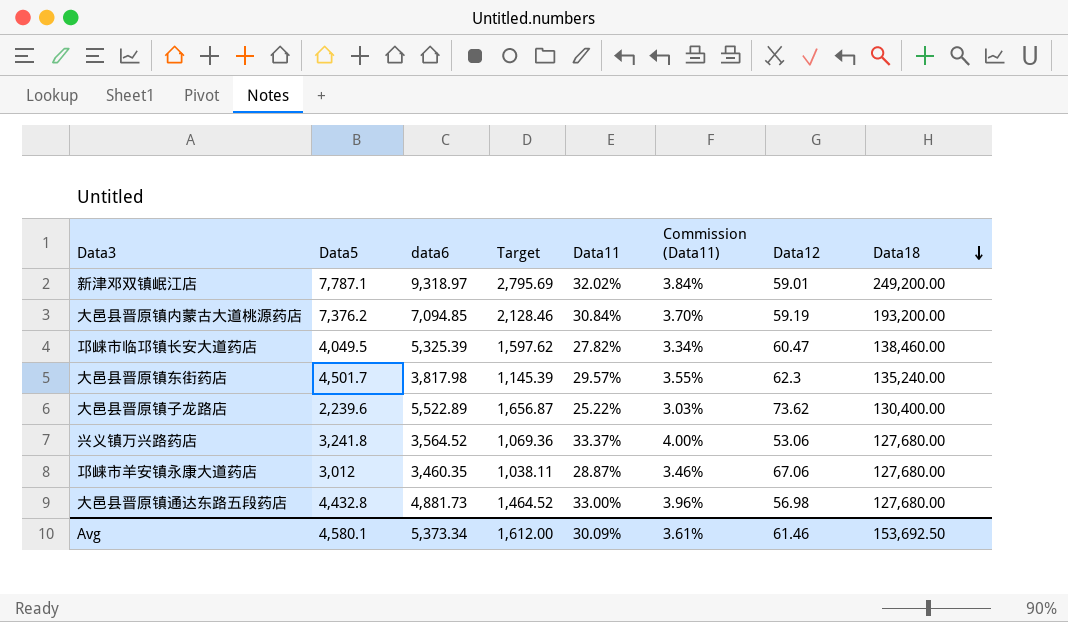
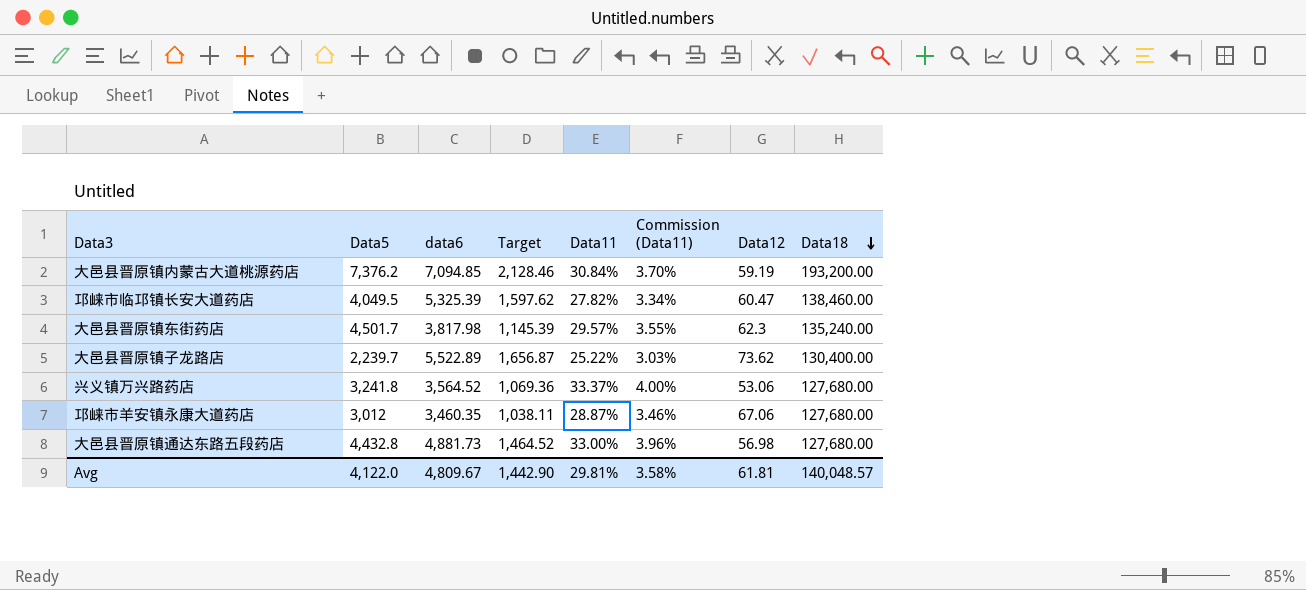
row 新津邓双镇岷江店: 7,787.1 | 9,318.97 | 2,795.69 | 32.02% | 3.84% | 59.01 | 249,200.00 -> none
大邑县晋原镇子龙路店 | Data5: 2,239.6 -> 2,239.7
Avg | Data5: 4,580.1 -> 4,122.0
Avg | data6: 5,373.34 -> 4,809.67
Avg | Target: 1,612.00 -> 1,442.90
Avg | Data11: 30.09% -> 29.81%
Avg | Commission (Data11): 3.61% -> 3.58%
Avg | Data12: 61.46 -> 61.81
Avg | Data18: 153,692.50 -> 140,048.57

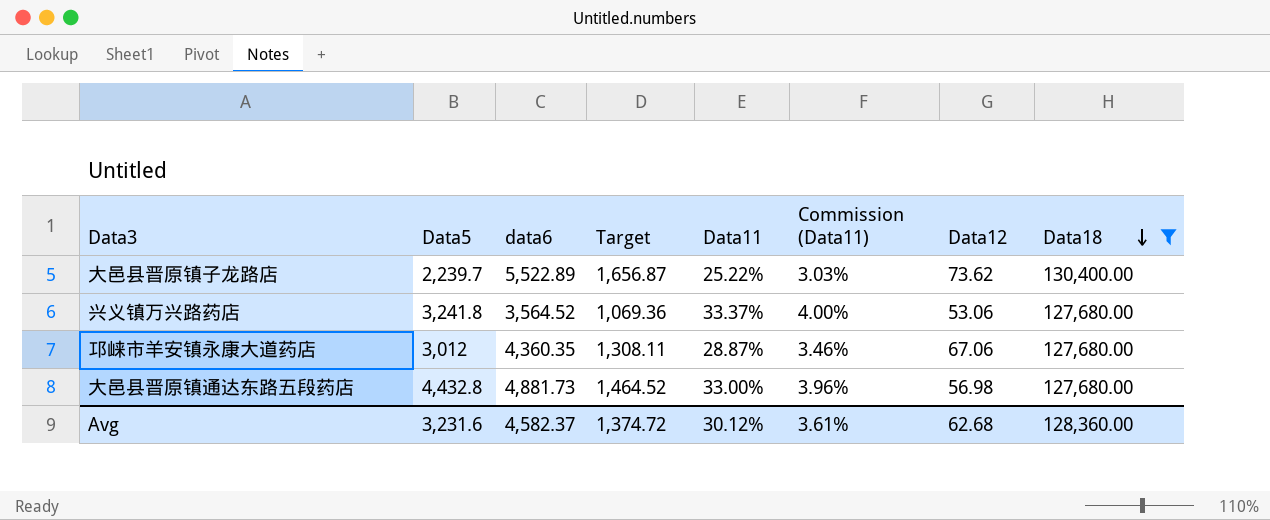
filter: none -> Data18 <= 130,400.00
邛崃市羊安镇永康大道药店 | data6: 3,460.35 -> 4,360.35
邛崃市羊安镇永康大道药店 | Target: 1,038.11 -> 1,308.11
Avg | Data5: 4,122.0 -> 3,231.6
Avg | data6: 4,809.67 -> 4,582.37
Avg | Target: 1,442.90 -> 1,374.72
Avg | Data11: 29.81% -> 30.12%
Avg | Commission (Data11): 3.58% -> 3.61%
Avg | Data12: 61.81 -> 62.68
Avg | Data18: 140,048.57 -> 128,360.00

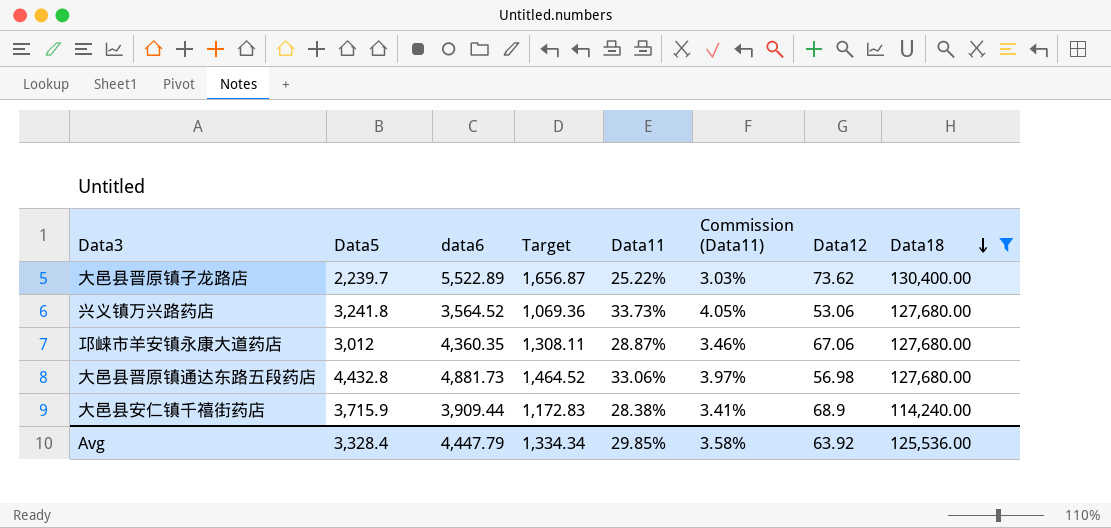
兴义镇万兴路药店 | Data11: 33.37% -> 33.73%
兴义镇万兴路药店 | Commission (Data11): 4.00% -> 4.05%
大邑县晋原镇通达东路五段药店 | Data11: 33.00% -> 33.06%
大邑县晋原镇通达东路五段药店 | Commission (Data11): 3.96% -> 3.97%
row 大邑县安仁镇千禧街药店: none -> 3,715.9 | 3,909.44 | 1,172.83 | 28.38% | 3.41% | 68.9 | 114,240.00
Avg | Data5: 3,231.6 -> 3,328.4
Avg | data6: 4,582.37 -> 4,447.79
Avg | Target: 1,374.72 -> 1,334.34
Avg | Data11: 30.12% -> 29.85%
Avg | Commission (Data11): 3.61% -> 3.58%
Avg | Data12: 62.68 -> 63.92
Avg | Data18: 128,360.00 -> 125,536.00

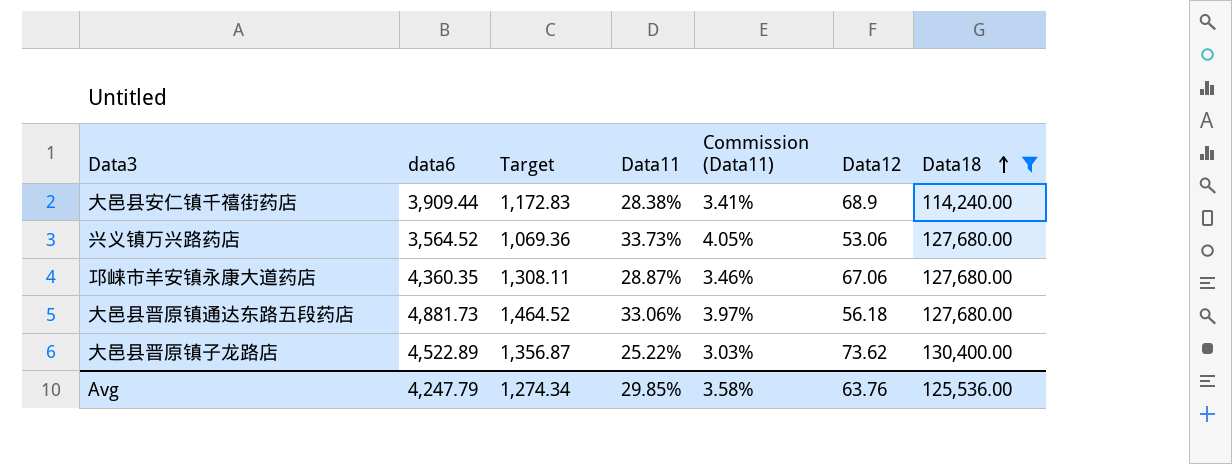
row order: Data18 descending -> Data18 ascending
column Data5 | position: 2 -> none
大邑县晋原镇通达东路五段药店 | Data12: 56.98 -> 56.18
大邑县晋原镇子龙路店 | data6: 5,522.89 -> 4,522.89
大邑县晋原镇子龙路店 | Target: 1,656.87 -> 1,356.87
Avg | data6: 4,447.79 -> 4,247.79
Avg | Target: 1,334.34 -> 1,274.34
Avg | Data12: 63.92 -> 63.76

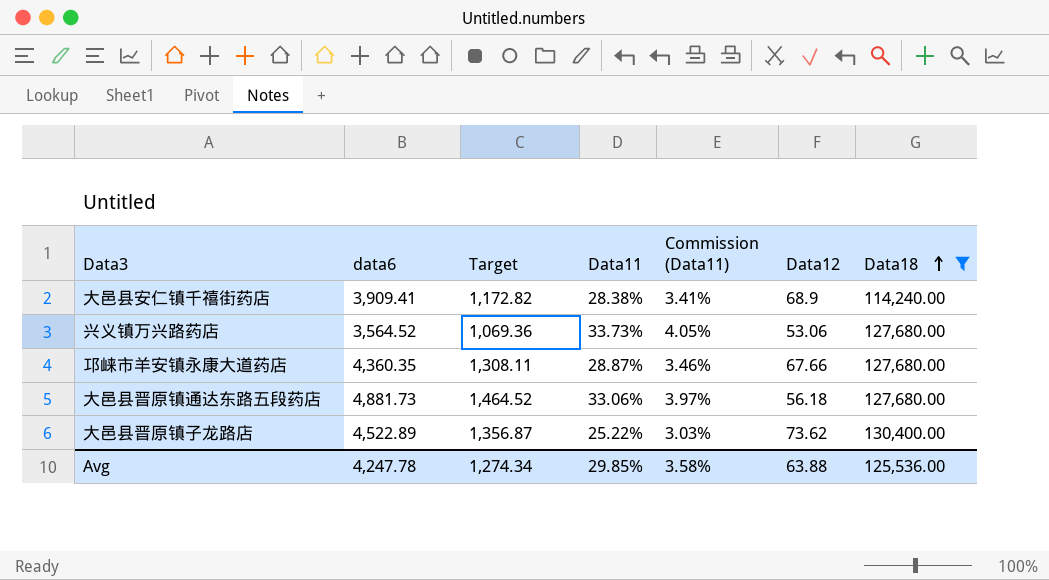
大邑县安仁镇千禧街药店 | data6: 3,909.44 -> 3,909.41
大邑县安仁镇千禧街药店 | Target: 1,172.83 -> 1,172.82
邛崃市羊安镇永康大道药店 | Data12: 67.06 -> 67.66
Avg | data6: 4,247.79 -> 4,247.78
Avg | Data12: 63.76 -> 63.88

